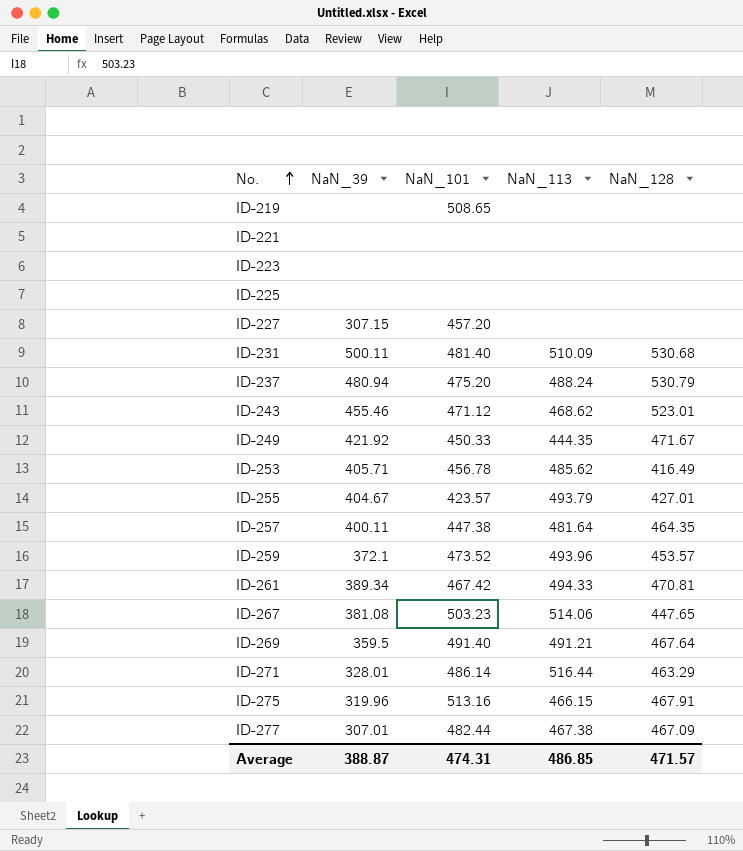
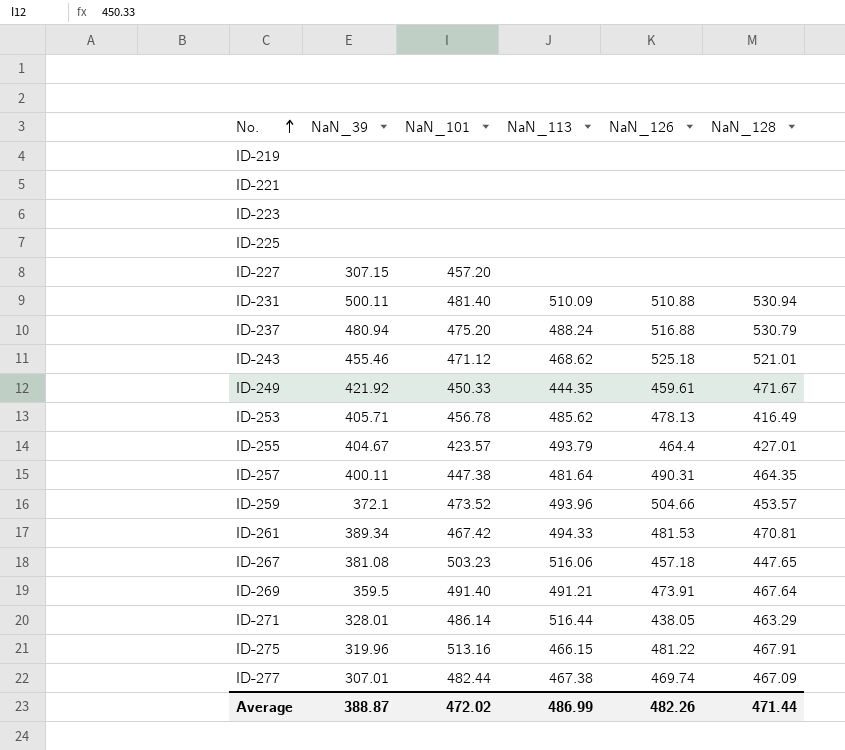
column NaN_126 | position: none -> 5
ID-219 | NaN_101: 508.65 -> none
ID-231 | NaN_128: 530.68 -> 530.94
ID-243 | NaN_128: 523.01 -> 521.01
ID-267 | NaN_113: 514.06 -> 516.06
Average | NaN_101: 474.31 -> 472.02
Average | NaN_113: 486.85 -> 486.99
Average | NaN_128: 471.57 -> 471.44

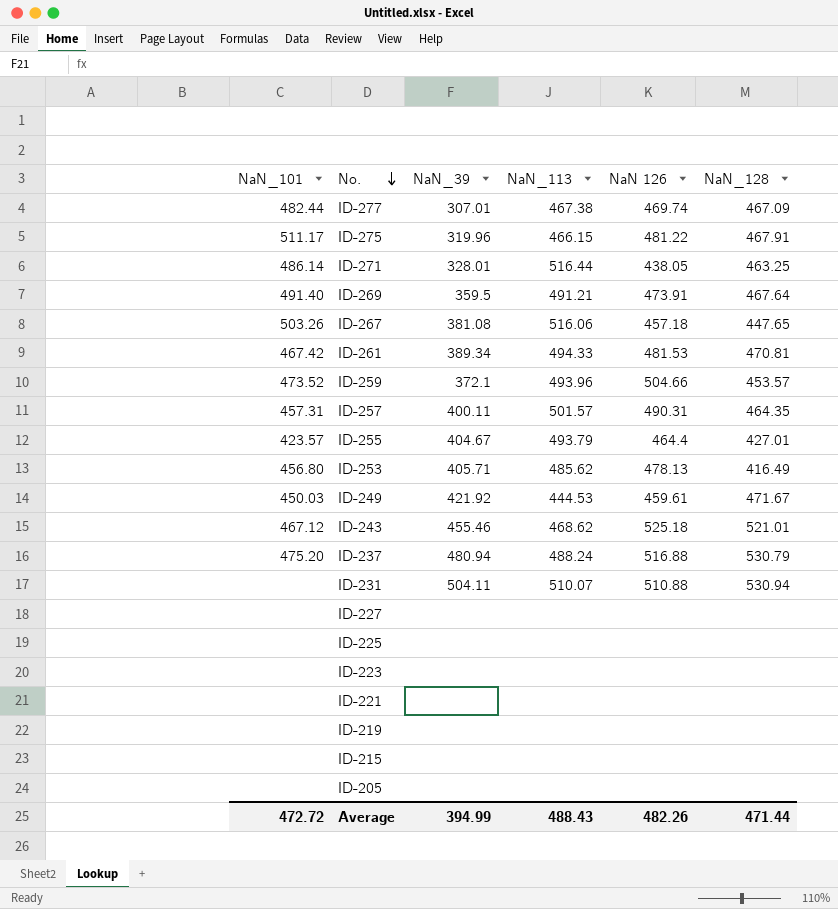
row order: No. ascending -> No. descending
column NaN_101 | position: 3 -> 1
column name: NaN_126 -> NaN 126
ID-275 | NaN_101: 513.16 -> 511.17
ID-271 | NaN_128: 463.29 -> 463.25
ID-267 | NaN_101: 503.23 -> 503.26
ID-257 | NaN_101: 447.38 -> 457.31
ID-257 | NaN_113: 481.64 -> 501.57
ID-253 | NaN_101: 456.78 -> 456.80
ID-249 | NaN_101: 450.33 -> 450.03
ID-249 | NaN_113: 444.35 -> 444.53
ID-243 | NaN_101: 471.12 -> 467.12
ID-231 | NaN_101: 481.40 -> none
ID-231 | NaN_39: 500.11 -> 504.11
ID-231 | NaN_113: 510.09 -> 510.07
ID-227 | NaN_101: 457.20 -> none
ID-227 | NaN_39: 307.15 -> none
row ID-215: none -> none | none | none | none | none
row ID-205: none -> none | none | none | none | none
Average | NaN_101: 472.02 -> 472.72
Average | NaN_39: 388.87 -> 394.99
Average | NaN_113: 486.99 -> 488.43

